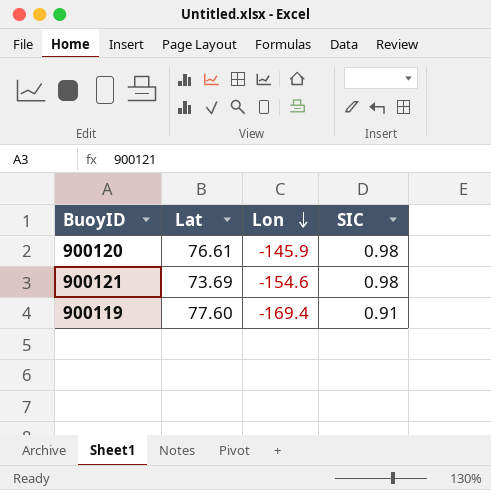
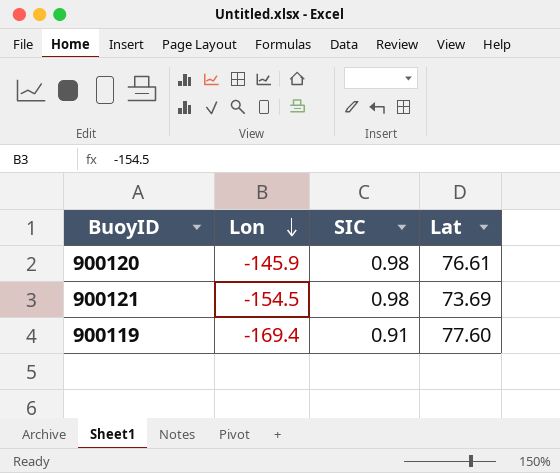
column Lat | position: 2 -> 4
900121 | Lon: -154.6 -> -154.5

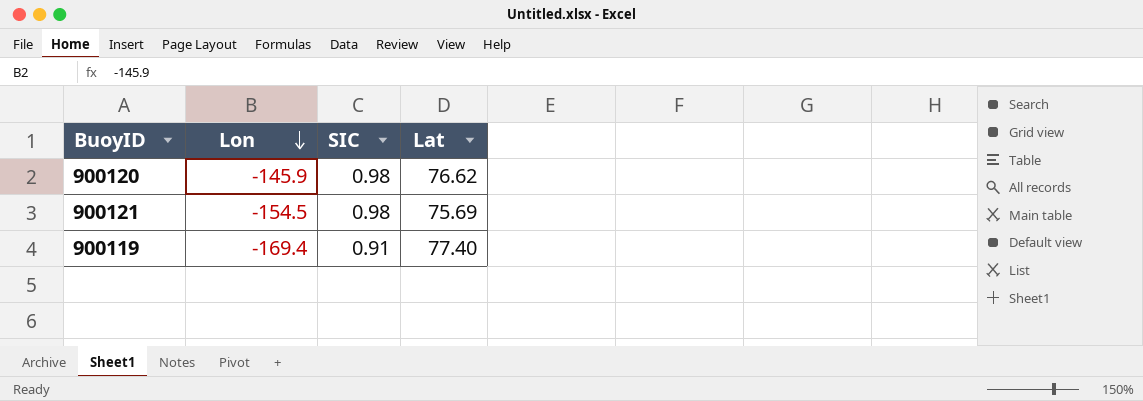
900120 | Lat: 76.61 -> 76.62
900121 | Lat: 73.69 -> 75.69
900119 | Lat: 77.60 -> 77.40

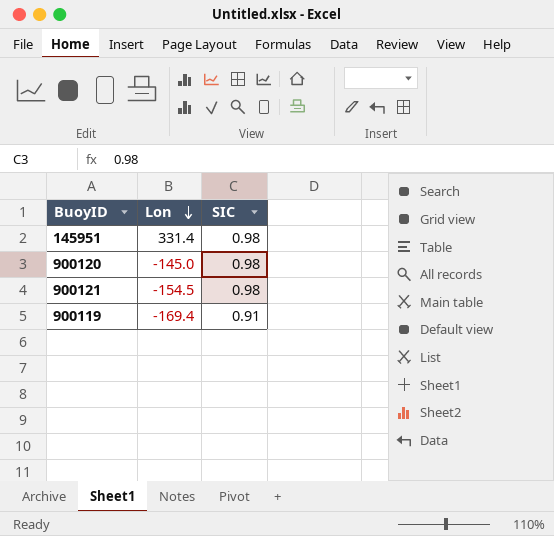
column Lat | position: 4 -> none
row 145951: none -> 331.4 | 0.98
900120 | Lon: -145.9 -> -145.0

